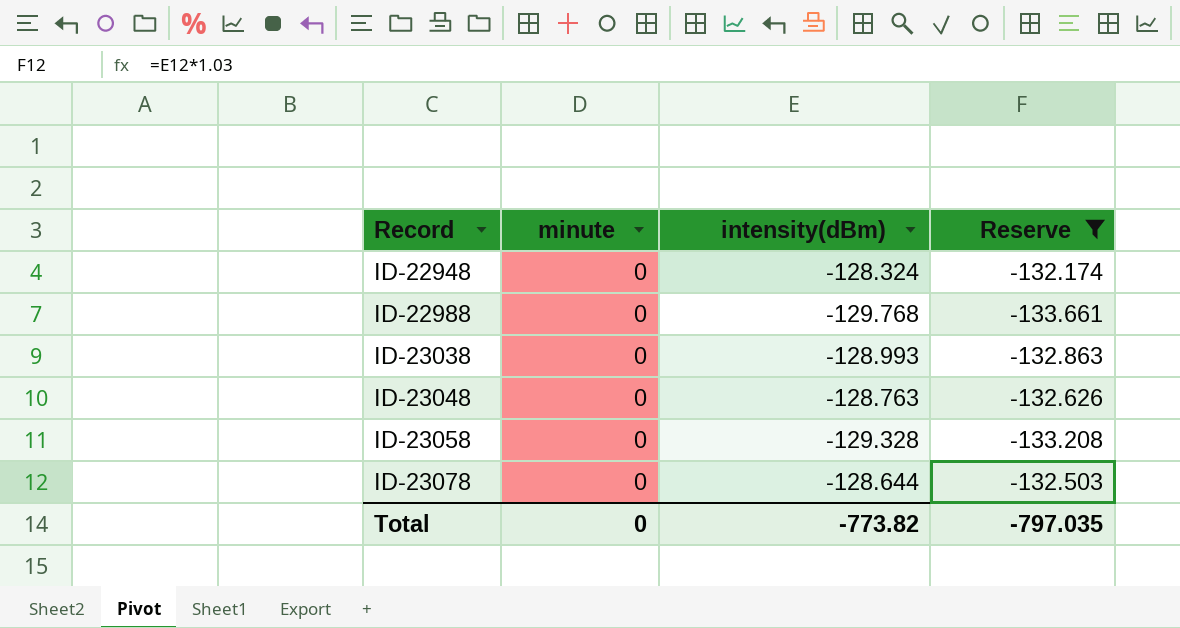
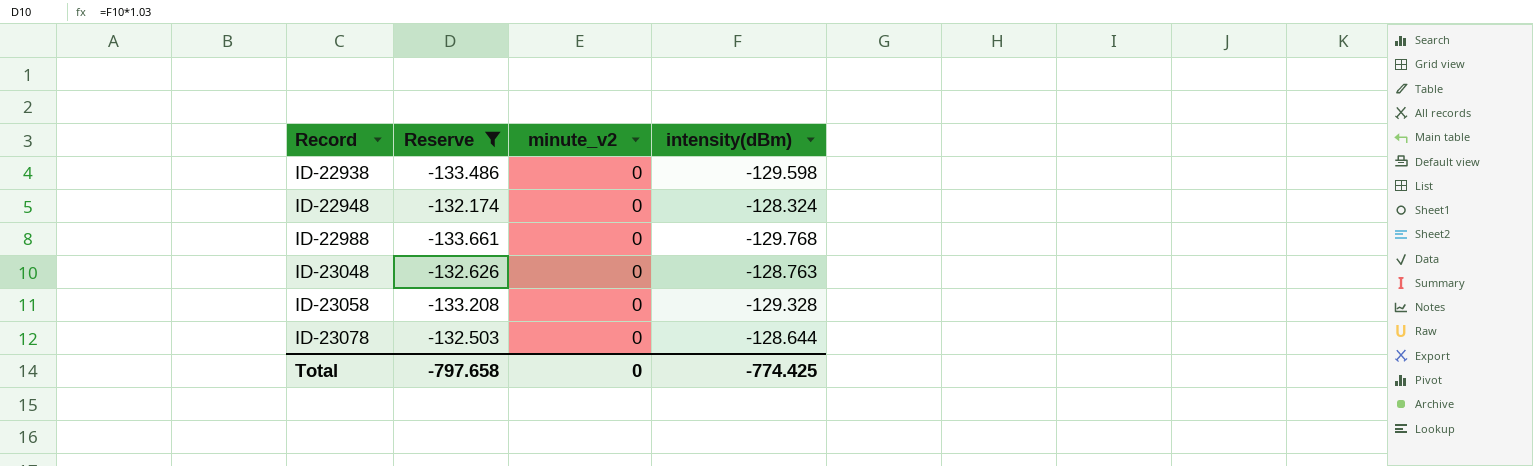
column Reserve | position: 4 -> 2
column name: minute -> minute_v2
row ID-23038: 0 | -128.993 | -132.863 -> none
row ID-22938: none -> -133.486 | 0 | -129.598
Total | Reserve: -797.035 -> -797.658
Total | intensity(dBm): -773.82 -> -774.425

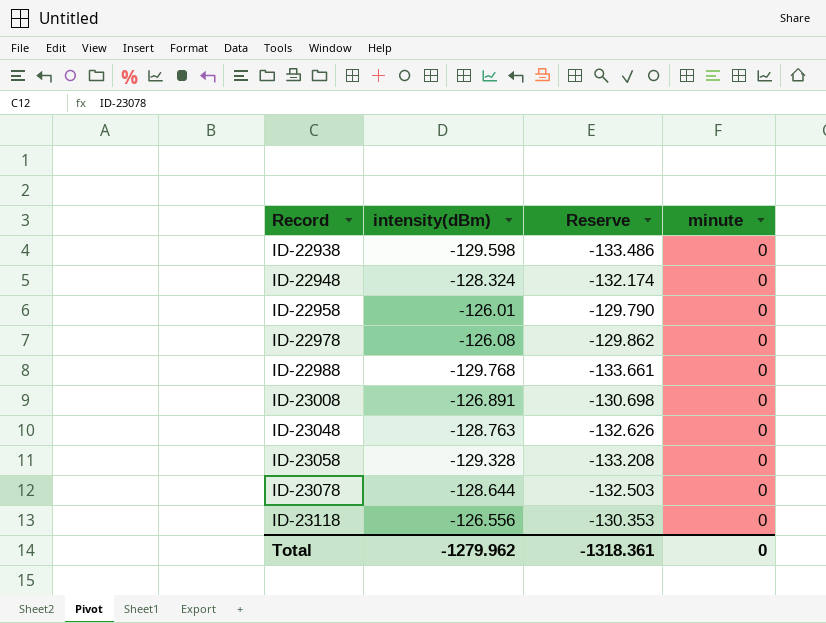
filter: Reserve <= -132.174 -> none
column intensity(dBm) | position: 4 -> 2
column name: minute_v2 -> minute
Total | intensity(dBm): -774.425 -> -1279.962
Total | Reserve: -797.658 -> -1318.361

